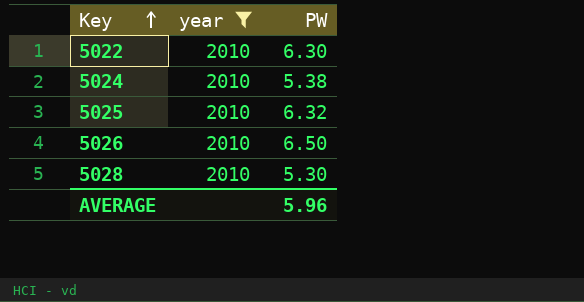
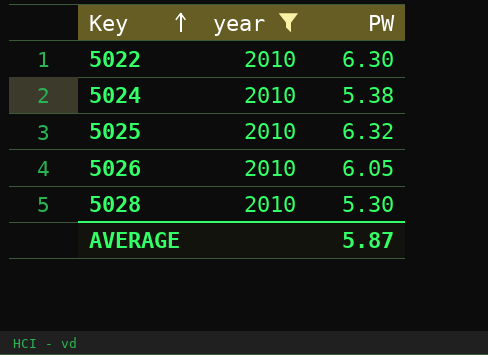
5026 | PW: 6.50 -> 6.05
AVERAGE | PW: 5.96 -> 5.87

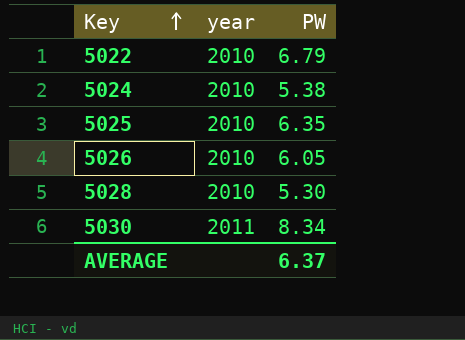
filter: year = 2010 -> none
5022 | PW: 6.30 -> 6.79
5025 | PW: 6.32 -> 6.35
AVERAGE | PW: 5.87 -> 6.37

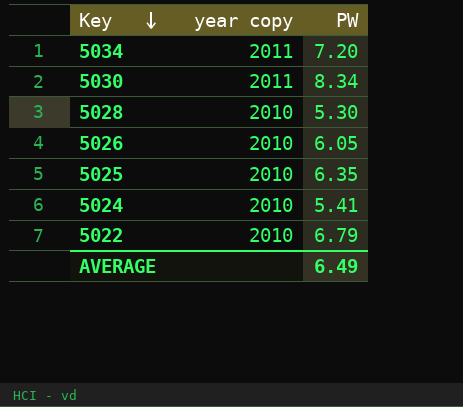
row order: Key ascending -> Key descending
column name: year -> year copy
row 5034: none -> 2011 | 7.20
5024 | PW: 5.38 -> 5.41
AVERAGE | PW: 6.37 -> 6.49

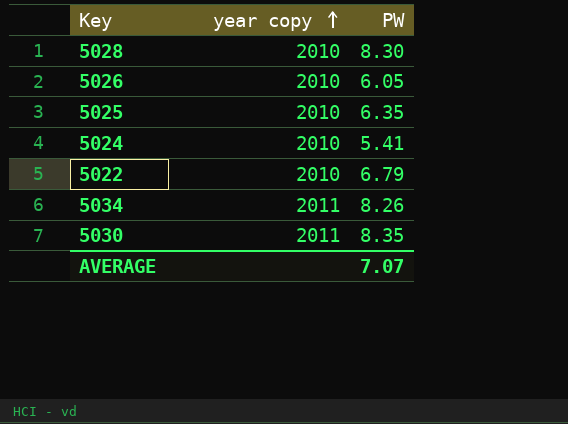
row order: Key descending -> year copy ascending
5028 | PW: 5.30 -> 8.30
5034 | PW: 7.20 -> 8.26
5030 | PW: 8.34 -> 8.35
AVERAGE | PW: 6.49 -> 7.07

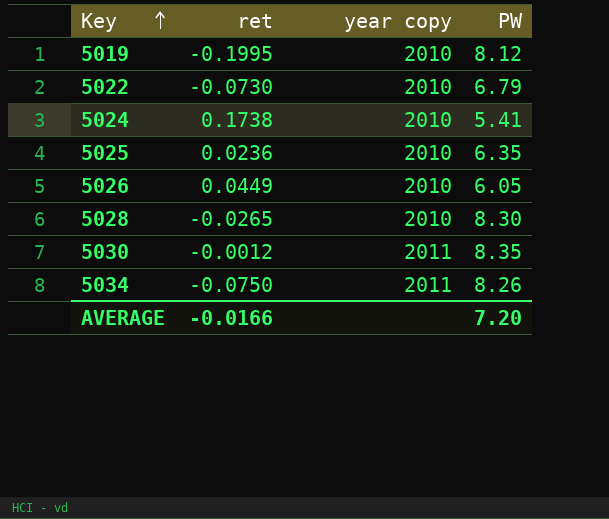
row order: year copy ascending -> Key ascending
column ret | position: none -> 2
row 5019: none -> -0.1995 | 2010 | 8.12
AVERAGE | PW: 7.07 -> 7.20

